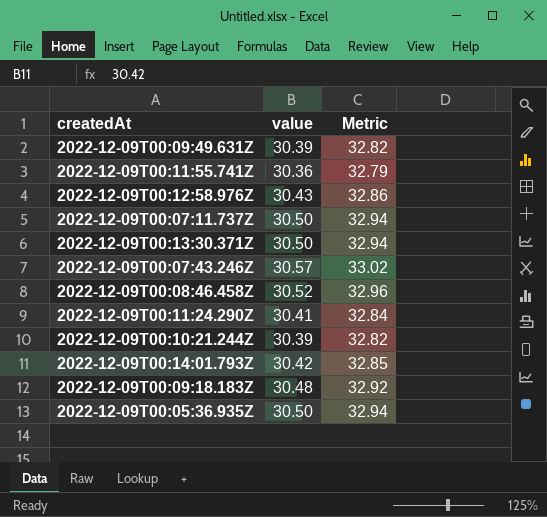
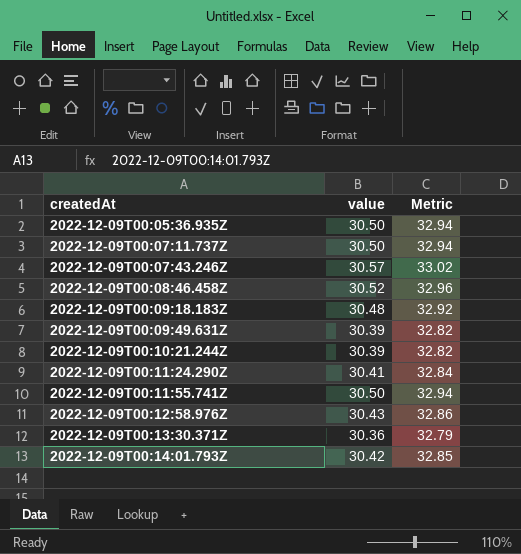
row order: none -> createdAt ascending
2022-12-09T00:11:55.741Z | value: 30.36 -> 30.50
2022-12-09T00:11:55.741Z | Metric: 32.79 -> 32.94
2022-12-09T00:13:30.371Z | value: 30.50 -> 30.36
2022-12-09T00:13:30.371Z | Metric: 32.94 -> 32.79

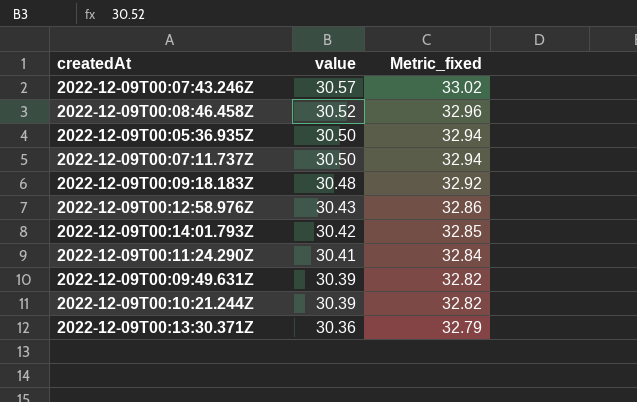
row order: createdAt ascending -> value descending
column name: Metric -> Metric_fixed
row 2022-12-09T00:11:55.741Z: 30.50 | 32.94 -> none

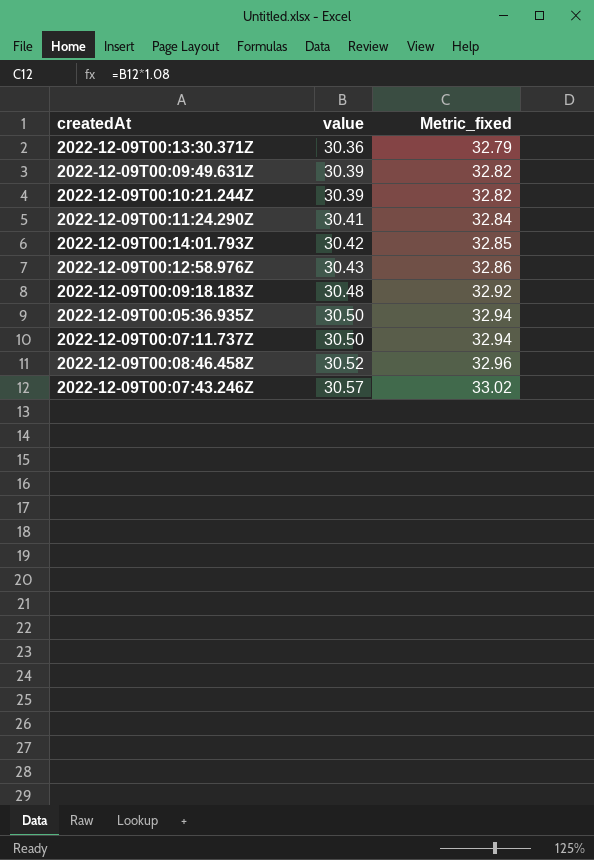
row order: value descending -> value ascending

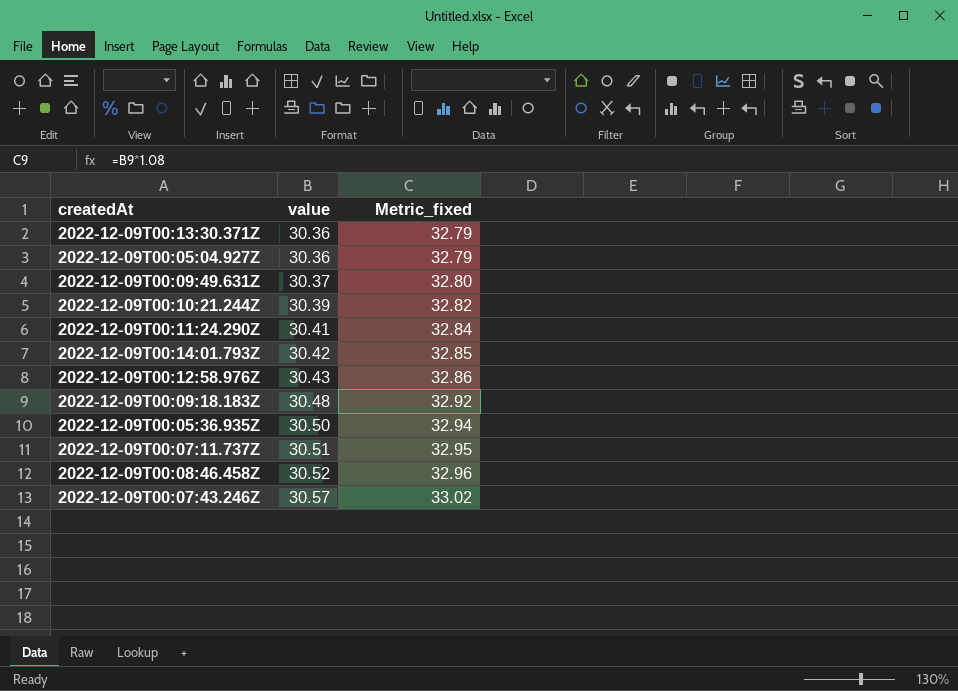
row 2022-12-09T00:05:04.927Z: none -> 30.36 | 32.79
2022-12-09T00:09:49.631Z | value: 30.39 -> 30.37
2022-12-09T00:09:49.631Z | Metric_fixed: 32.82 -> 32.80
2022-12-09T00:07:11.737Z | value: 30.50 -> 30.51
2022-12-09T00:07:11.737Z | Metric_fixed: 32.94 -> 32.95

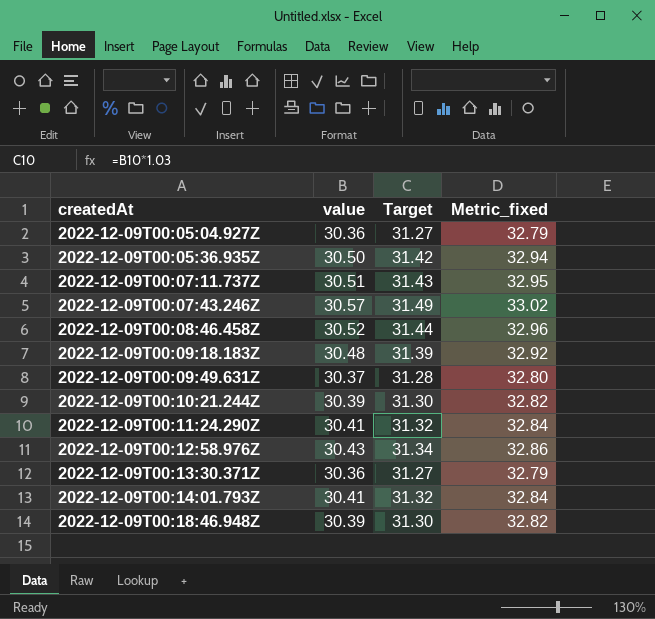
row order: value ascending -> createdAt ascending
column Target | formula: none -> [value] * 1.03
2022-12-09T00:14:01.793Z | value: 30.42 -> 30.41
2022-12-09T00:14:01.793Z | Metric_fixed: 32.85 -> 32.84
row 2022-12-09T00:18:46.948Z: none -> 30.39 | 31.30 | 32.82

